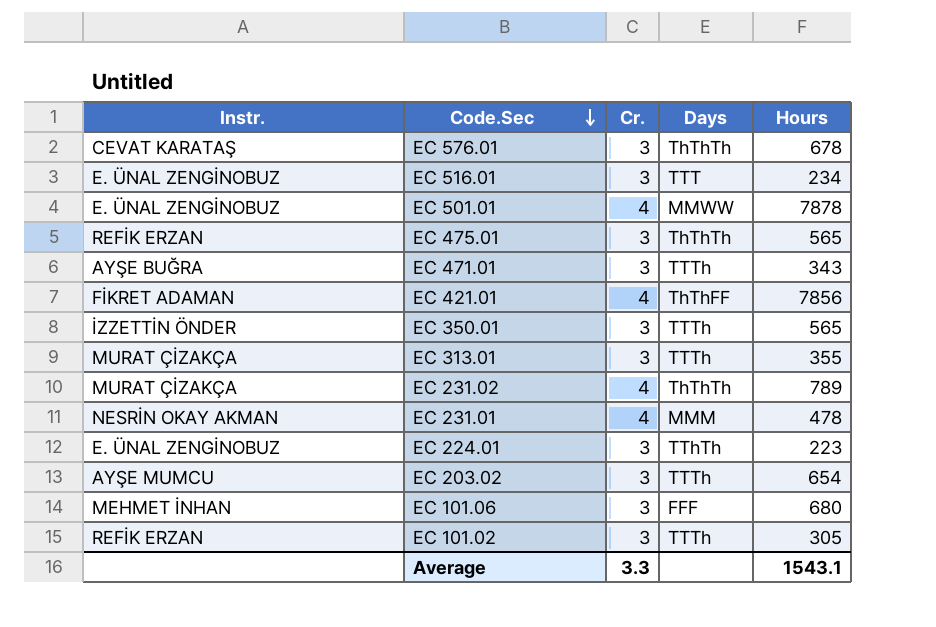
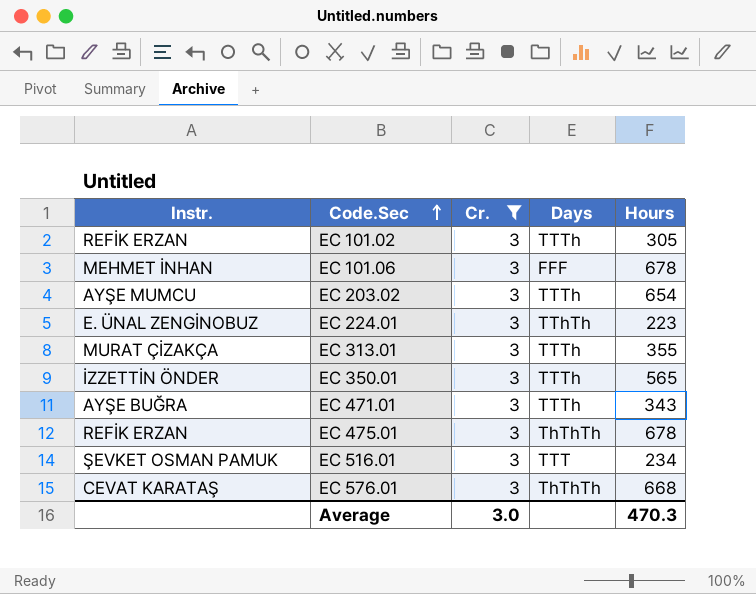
filter: none -> Cr. = 3
row order: Code.Sec descending -> Code.Sec ascending
EC 101.06 | Hours: 680 -> 678
EC 475.01 | Hours: 565 -> 678
EC 516.01 | Instr.: E. ÜNAL ZENGİNOBUZ -> ŞEVKET OSMAN PAMUK
EC 576.01 | Hours: 678 -> 668
Average | Cr.: 3.3 -> 3.0
Average | Hours: 1543.1 -> 470.3

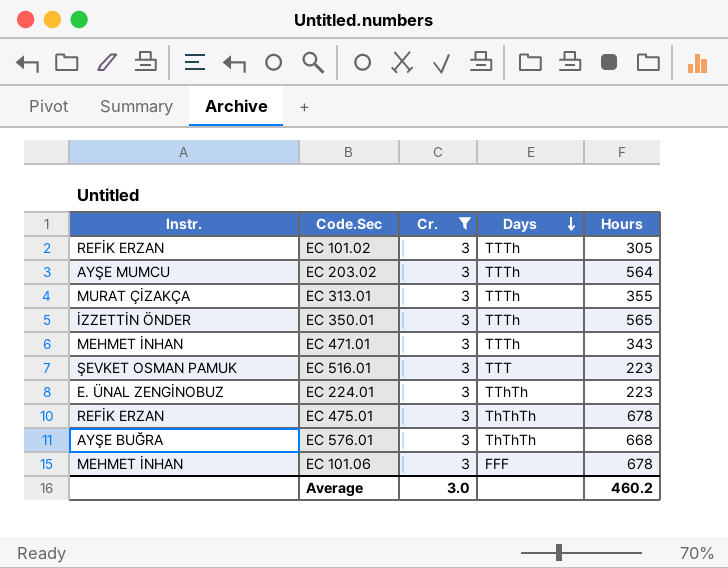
row order: Code.Sec ascending -> Days descending
EC 203.02 | Hours: 654 -> 564
EC 471.01 | Instr.: AYŞE BUĞRA -> MEHMET İNHAN
EC 516.01 | Hours: 234 -> 223
EC 576.01 | Instr.: CEVAT KARATAŞ -> AYŞE BUĞRA
Average | Hours: 470.3 -> 460.2

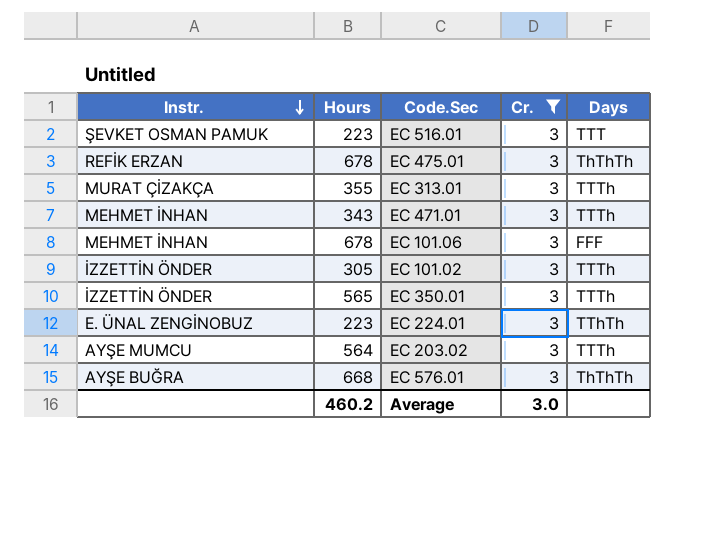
row order: Days descending -> Instr. descending
column Hours | position: 5 -> 2
EC 101.02 | Instr.: REFİK ERZAN -> İZZETTİN ÖNDER

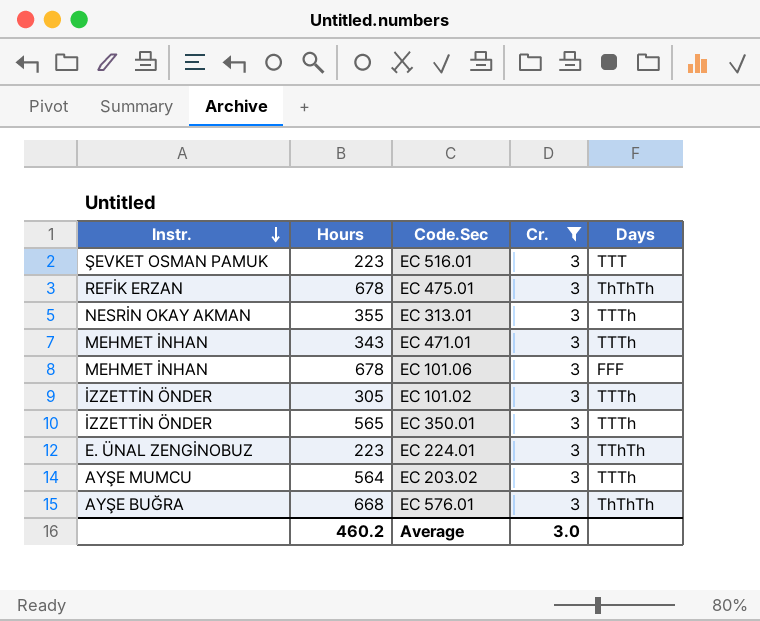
EC 313.01 | Instr.: MURAT ÇİZAKÇA -> NESRİN OKAY AKMAN

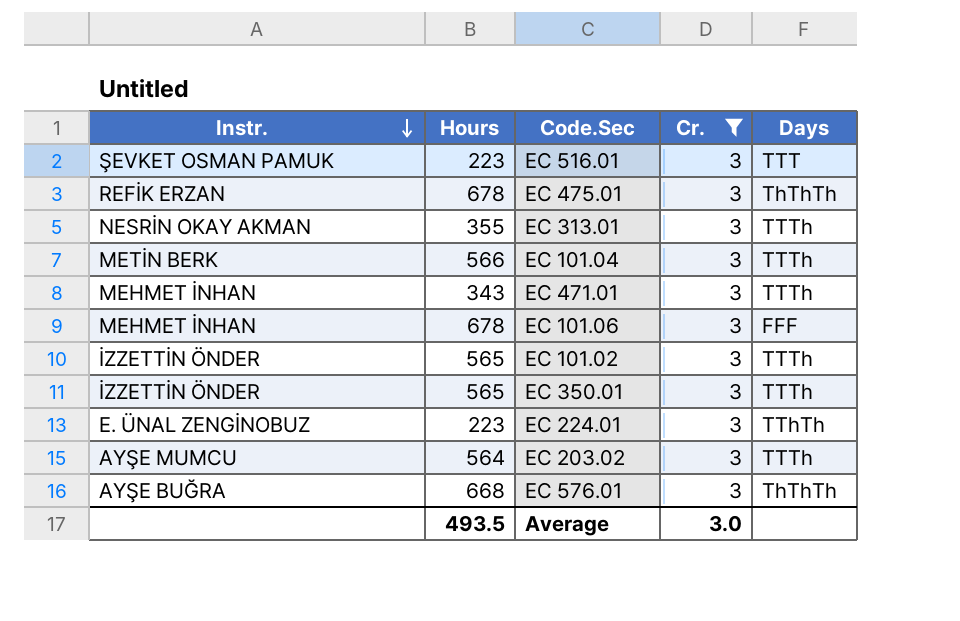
row EC 101.04: none -> METİN BERK | 566 | 3 | TTTh
EC 101.02 | Hours: 305 -> 565
Average | Hours: 460.2 -> 493.5

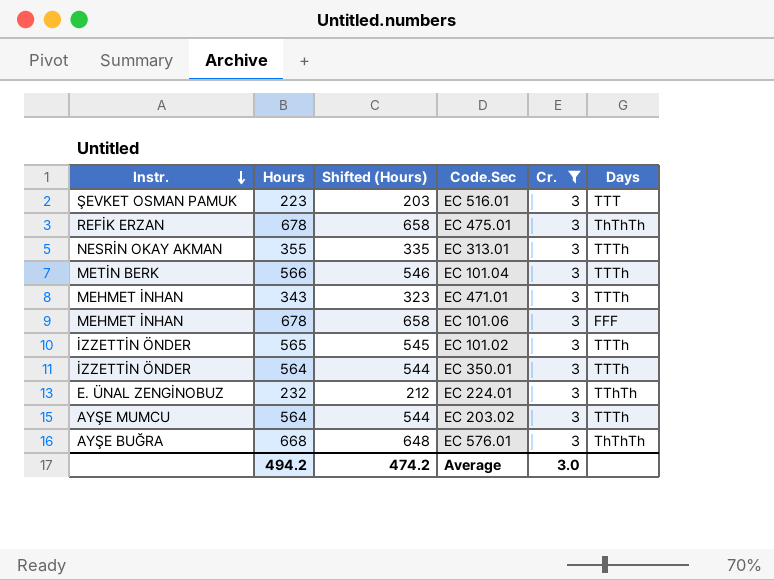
column Shifted (Hours) | formula: none -> [Hours] - 20
EC 350.01 | Hours: 565 -> 564
EC 224.01 | Hours: 223 -> 232
Average | Hours: 493.5 -> 494.2

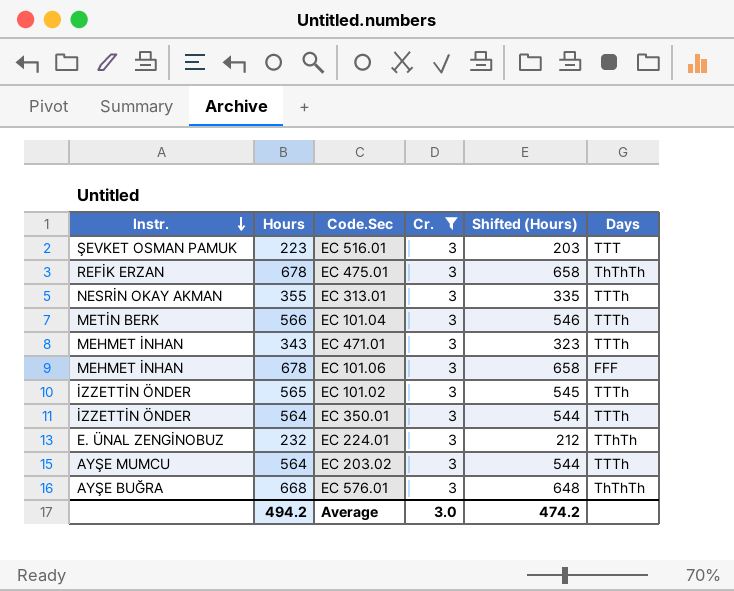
column Shifted (Hours) | position: 3 -> 5

